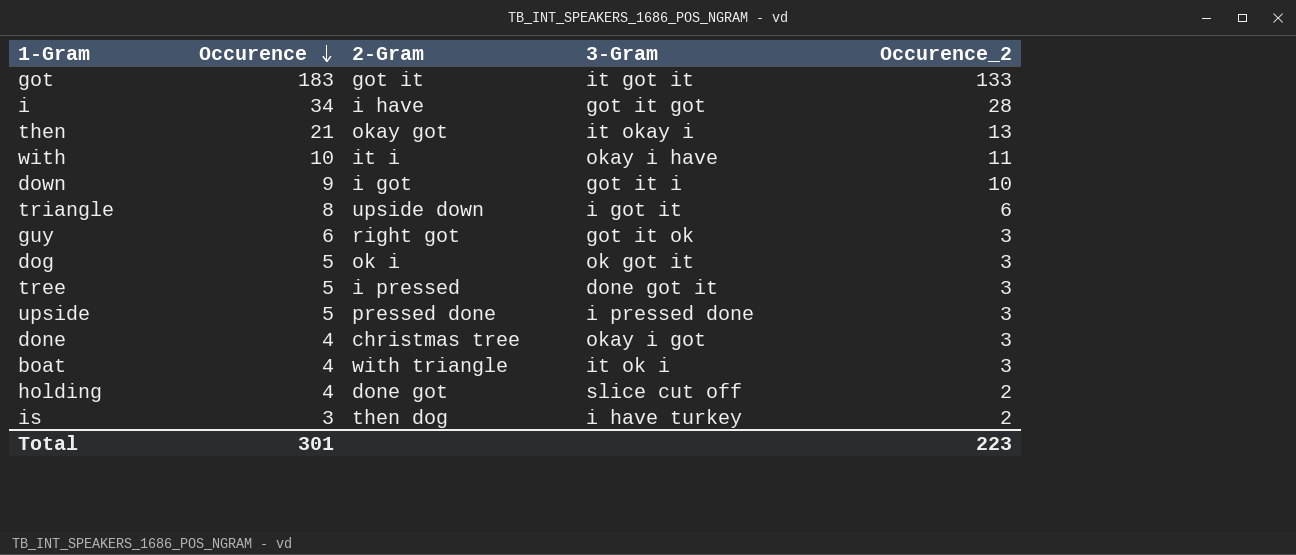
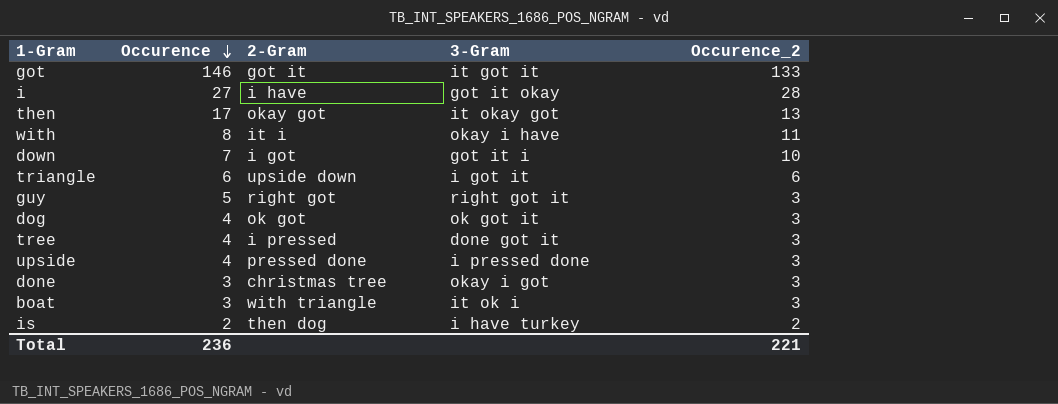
row holding: 4 | done got | slice cut off | 2 -> none
got | Occurence: 183 -> 146
i | Occurence: 34 -> 27
i | 3-Gram: got it got -> got it okay
then | Occurence: 21 -> 17
then | 3-Gram: it okay i -> it okay got
with | Occurence: 10 -> 8
down | Occurence: 9 -> 7
triangle | Occurence: 8 -> 6
guy | Occurence: 6 -> 5
guy | 3-Gram: got it ok -> right got it
dog | Occurence: 5 -> 4
dog | 2-Gram: ok i -> ok got
tree | Occurence: 5 -> 4
upside | Occurence: 5 -> 4
done | Occurence: 4 -> 3
boat | Occurence: 4 -> 3
is | Occurence: 3 -> 2
Total | Occurence: 301 -> 236
Total | Occurence_2: 223 -> 221

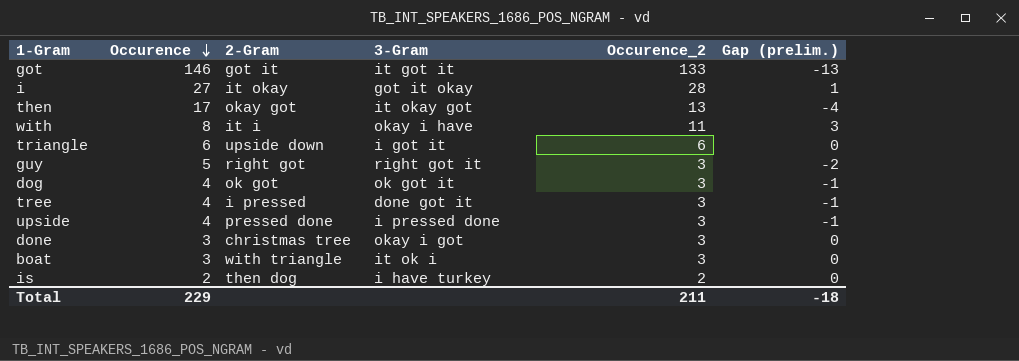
column Gap (prelim.) | formula: none -> [Occurence_2] - [Occurence]
row down: 7 | i got | got it i | 10 -> none
i | 2-Gram: i have -> it okay
Total | Occurence: 236 -> 229
Total | Occurence_2: 221 -> 211

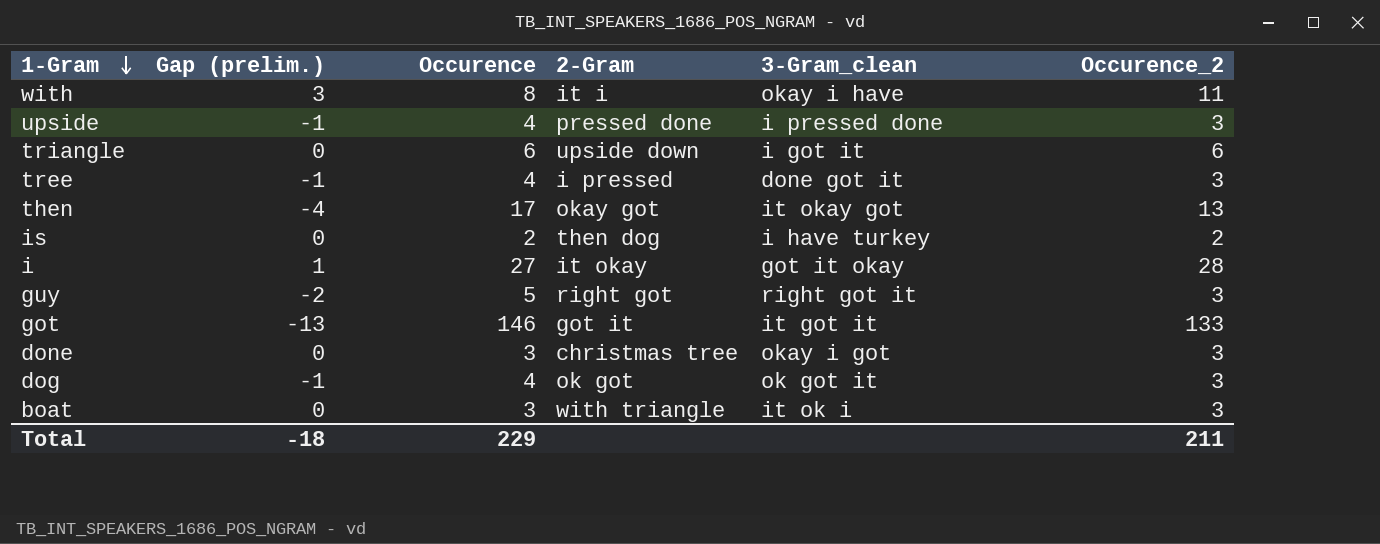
row order: Occurence descending -> 1-Gram descending
column Gap (prelim.) | position: 6 -> 2
column name: 3-Gram -> 3-Gram_clean

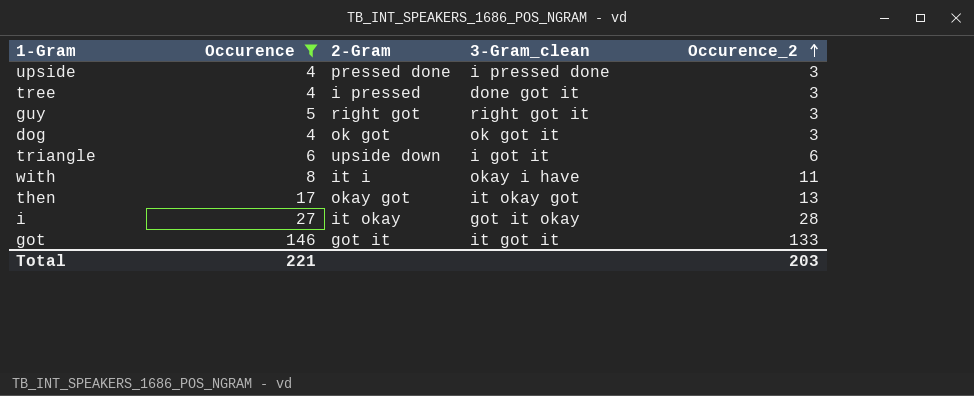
filter: none -> Occurence >= 4
row order: 1-Gram descending -> Occurence_2 ascending
column Gap (prelim.) | formula: [Occurence_2] - [Occurence] -> none
Total | Occurence: 229 -> 221
Total | Occurence_2: 211 -> 203

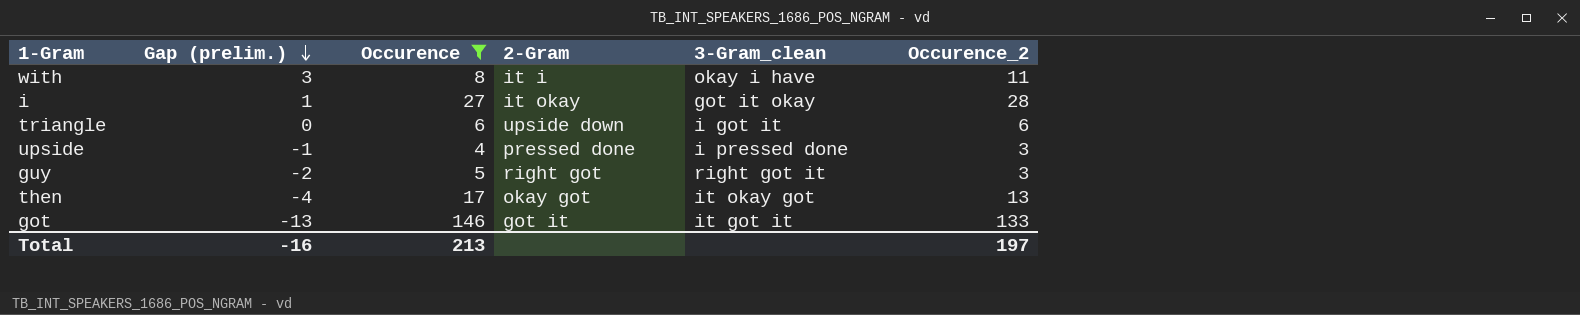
row order: Occurence_2 ascending -> Gap (prelim.) descending
column Gap (prelim.) | formula: none -> [Occurence_2] - [Occurence]
row tree: 4 | i pressed | done got it | 3 -> none
row dog: 4 | ok got | ok got it | 3 -> none
Total | Occurence: 221 -> 213
Total | Occurence_2: 203 -> 197

